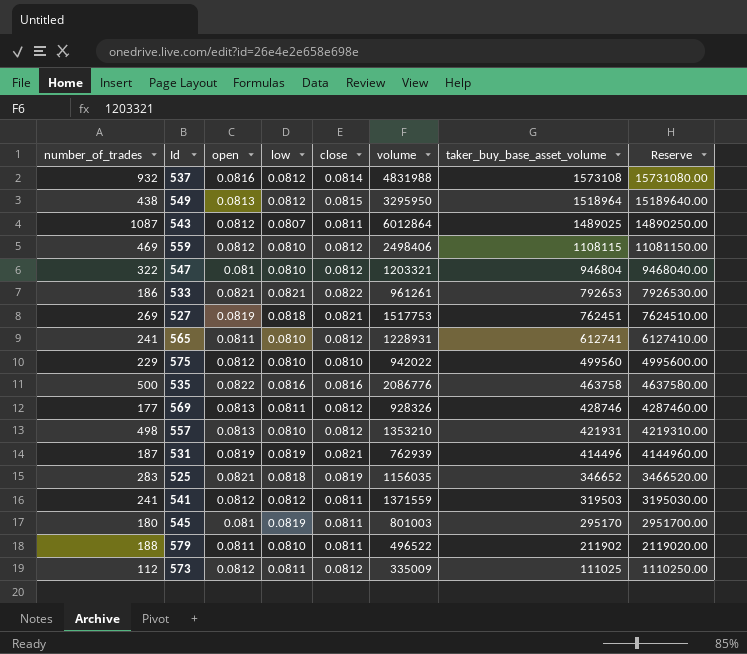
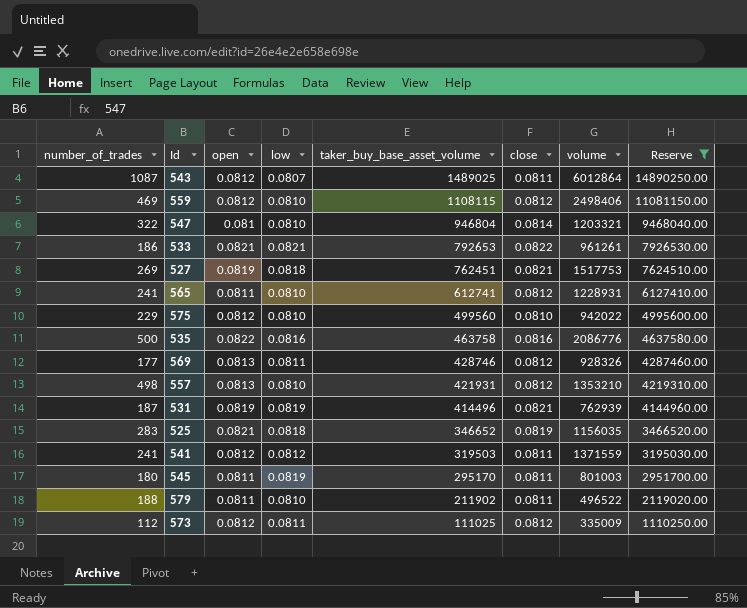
filter: none -> Reserve <= 14890250.00
column taker_buy_base_asset_volume | position: 7 -> 5
547 | close: 0.0812 -> 0.0814
545 | open: 0.081 -> 0.0811

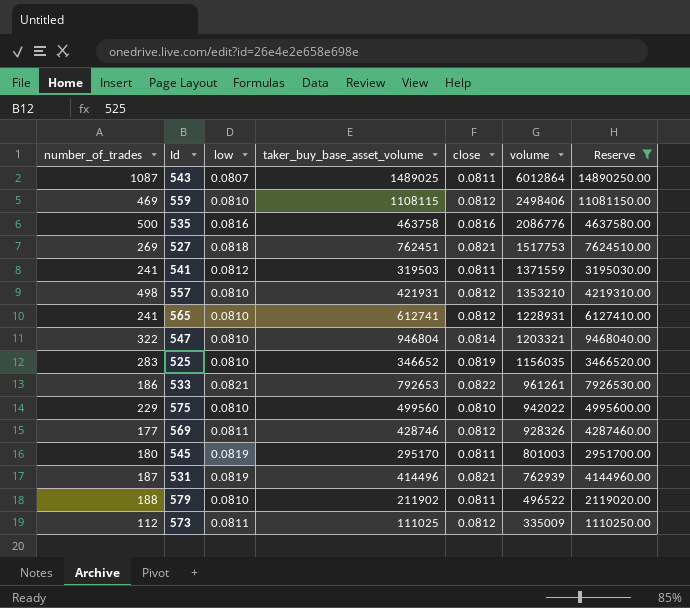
row order: taker_buy_base_asset_volume descending -> volume descending
column open | position: 3 -> none
525 | low: 0.0818 -> 0.0810

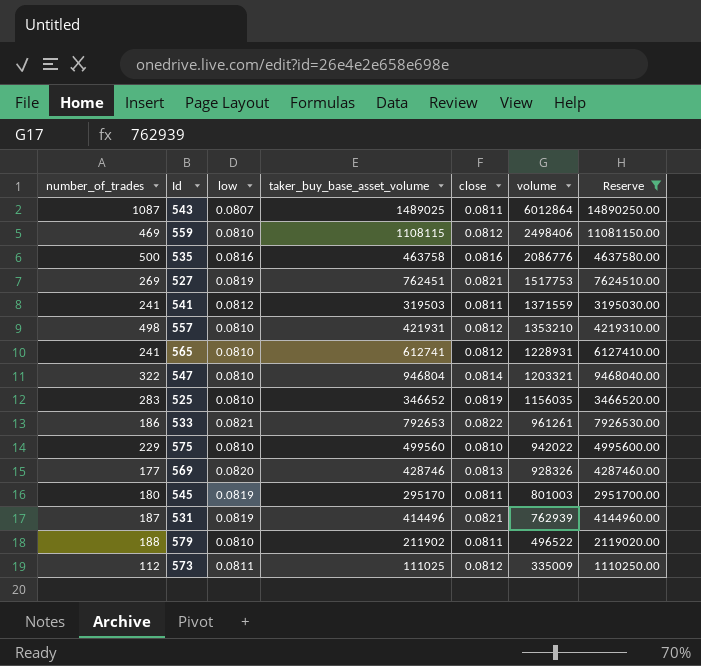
527 | low: 0.0818 -> 0.0819
569 | low: 0.0811 -> 0.0820
569 | close: 0.0812 -> 0.0813

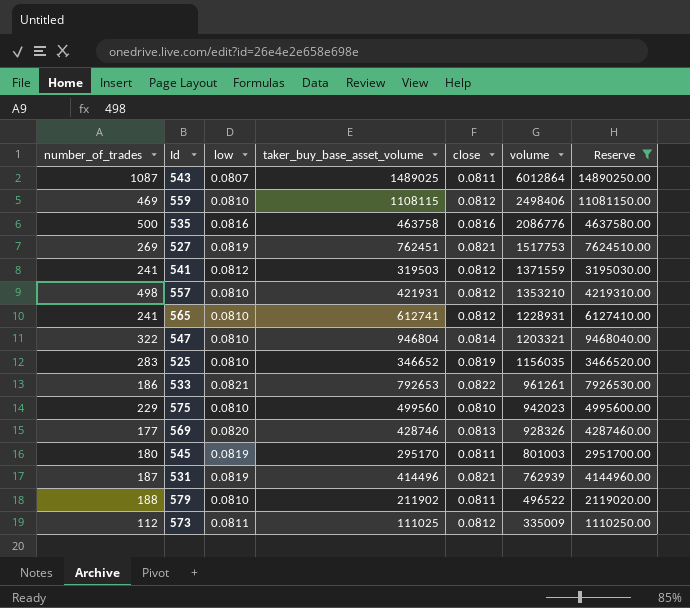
541 | close: 0.0811 -> 0.0812
575 | volume: 942022 -> 942023

